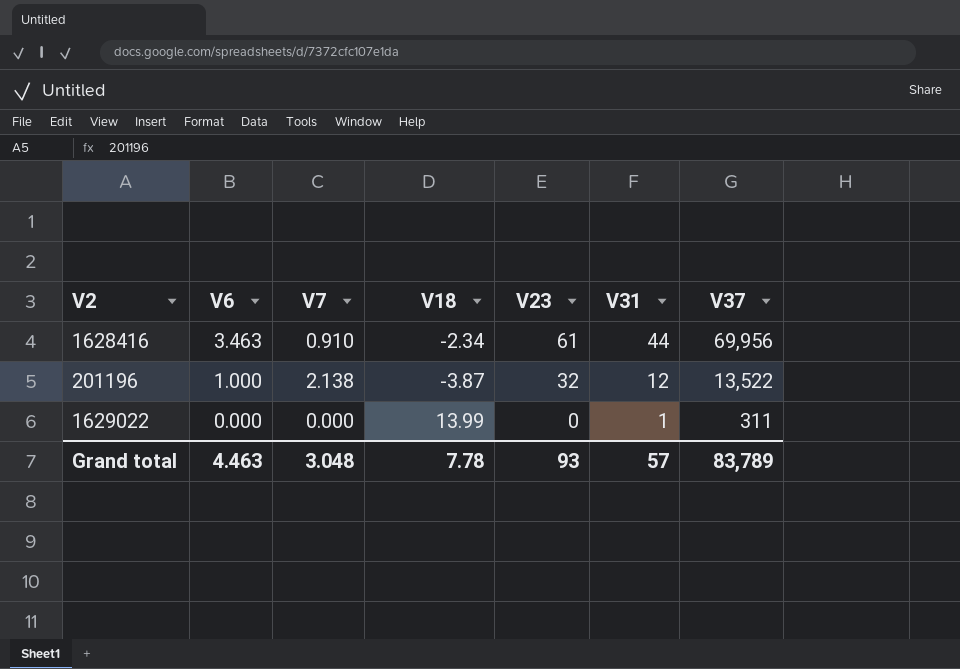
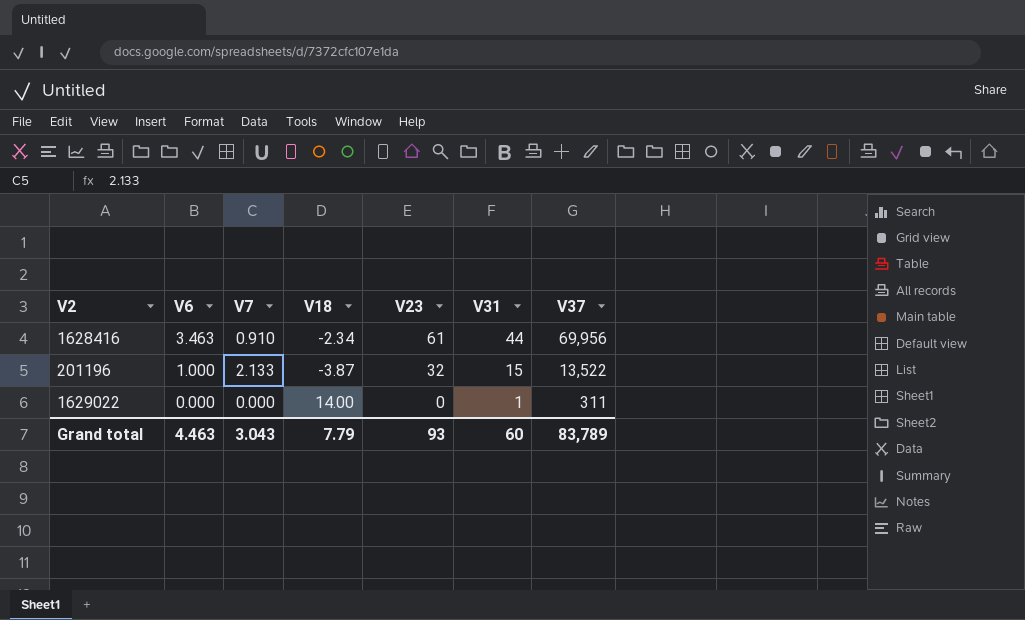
201196 | V7: 2.138 -> 2.133
201196 | V31: 12 -> 15
1629022 | V18: 13.99 -> 14.00
Grand total | V7: 3.048 -> 3.043
Grand total | V18: 7.78 -> 7.79
Grand total | V31: 57 -> 60

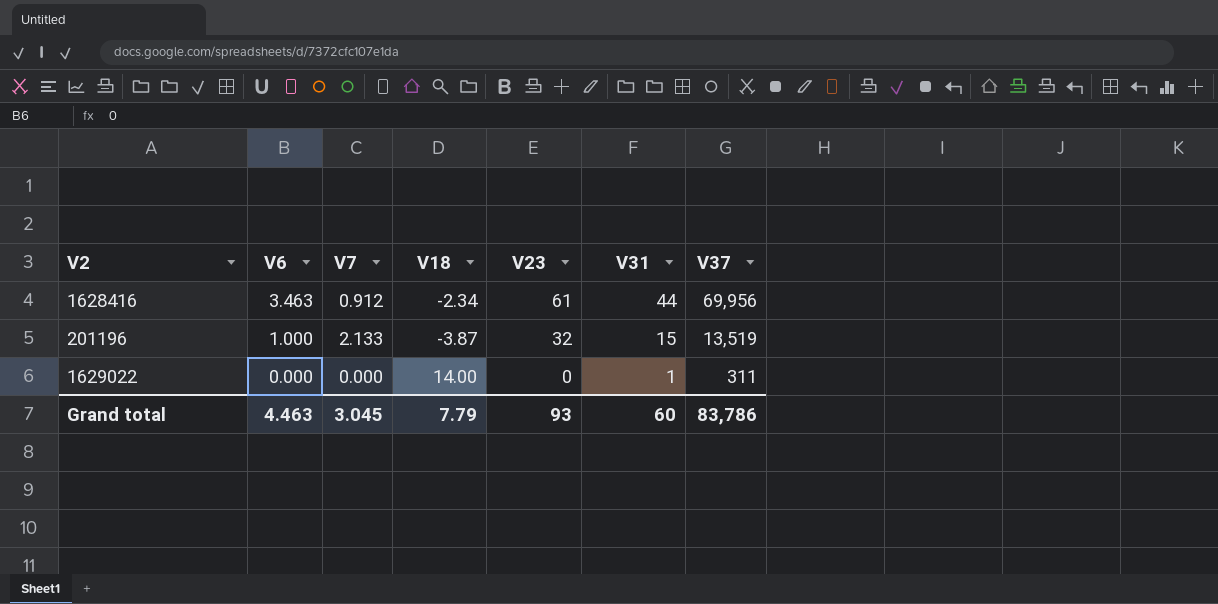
1628416 | V7: 0.910 -> 0.912
201196 | V37: 13,522 -> 13,519
Grand total | V7: 3.043 -> 3.045
Grand total | V37: 83,789 -> 83,786

